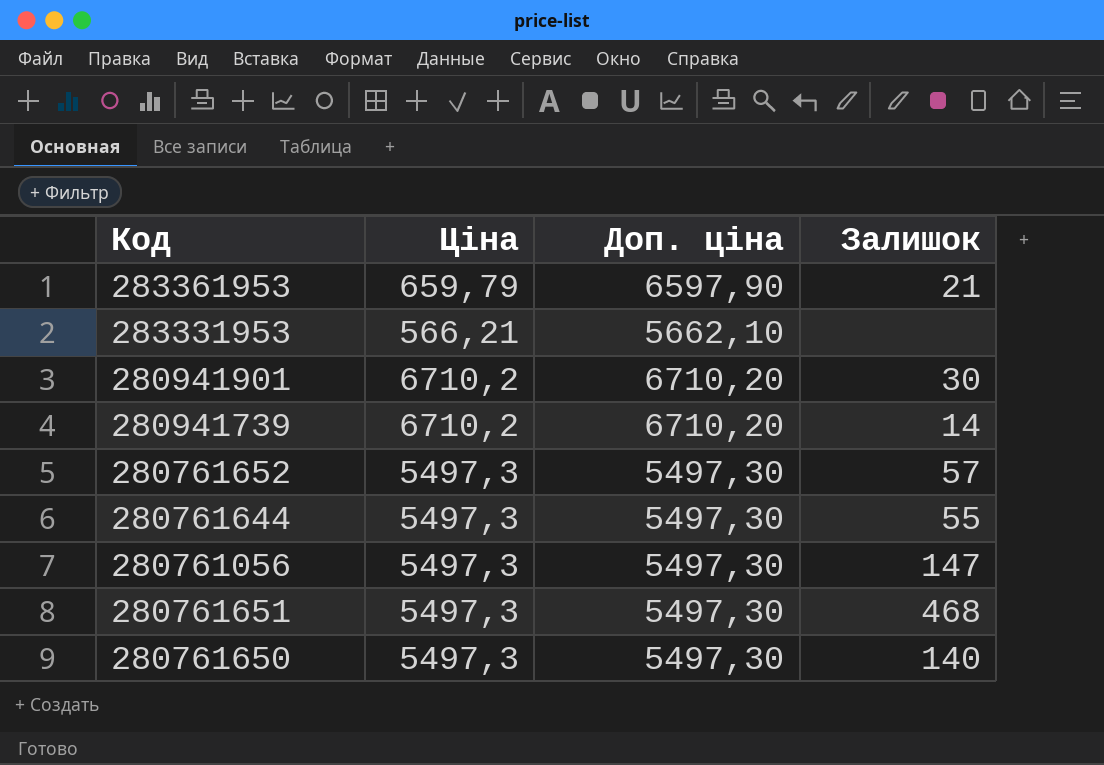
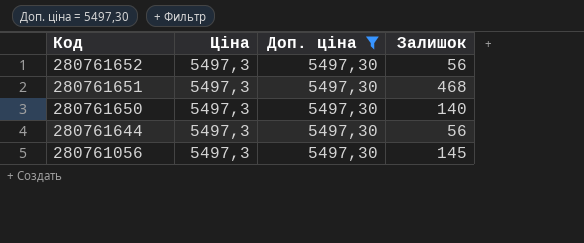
filter: none -> Доп. ціна = 5497,30
row order: none -> Код descending
280761652 | Залишок: 57 -> 56
280761644 | Залишок: 55 -> 56
280761056 | Залишок: 147 -> 145

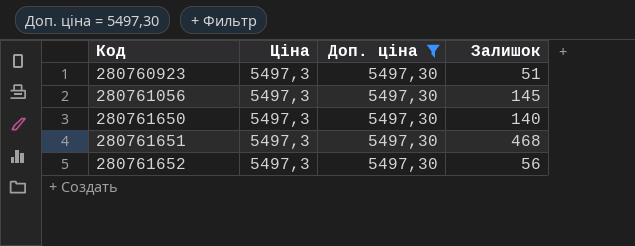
row order: Код descending -> Код ascending
row 280761644: 5497,3 | 5497,30 | 56 -> none
row 280760923: none -> 5497,3 | 5497,30 | 51

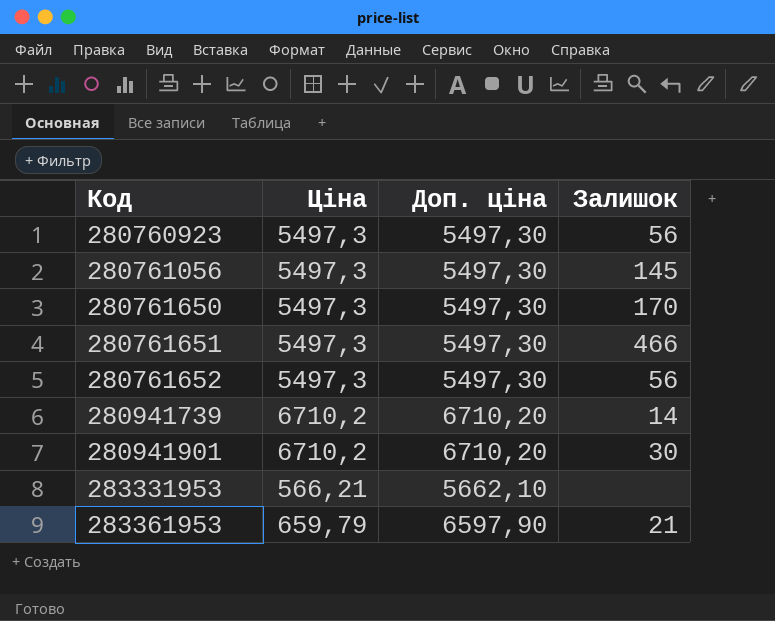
filter: Доп. ціна = 5497,30 -> none
280760923 | Залишок: 51 -> 56
280761650 | Залишок: 140 -> 170
280761651 | Залишок: 468 -> 466

